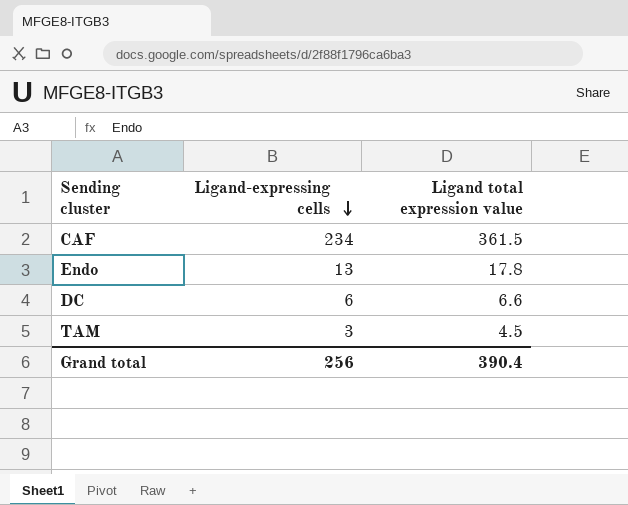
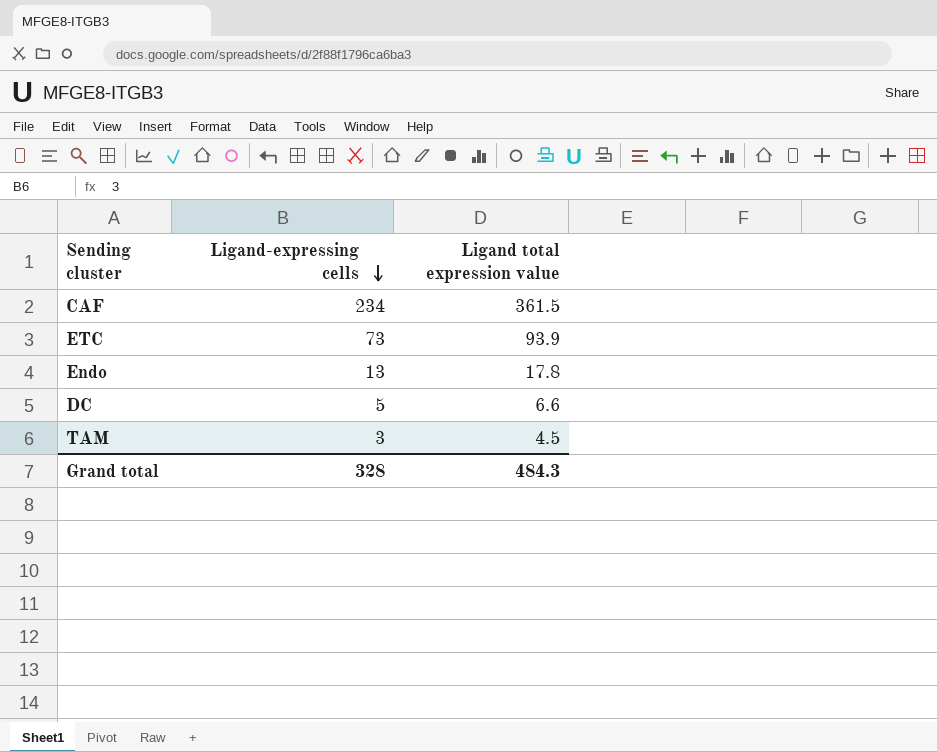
row ETC: none -> 73 | 93.9
DC | Ligand-expressing cells: 6 -> 5
Grand total | Ligand-expressing cells: 256 -> 328
Grand total | Ligand total expression value: 390.4 -> 484.3

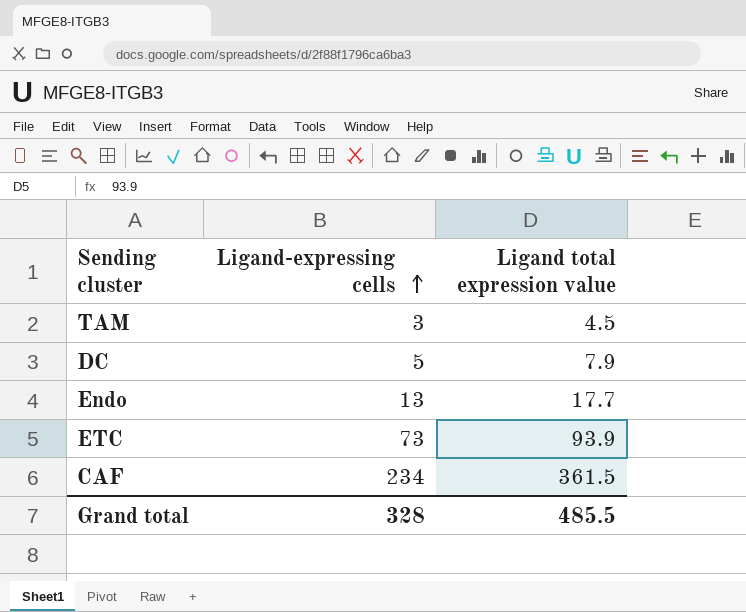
row order: Ligand-expressing cells descending -> Ligand-expressing cells ascending
DC | Ligand total expression value: 6.6 -> 7.9
Endo | Ligand total expression value: 17.8 -> 17.7
Grand total | Ligand total expression value: 484.3 -> 485.5

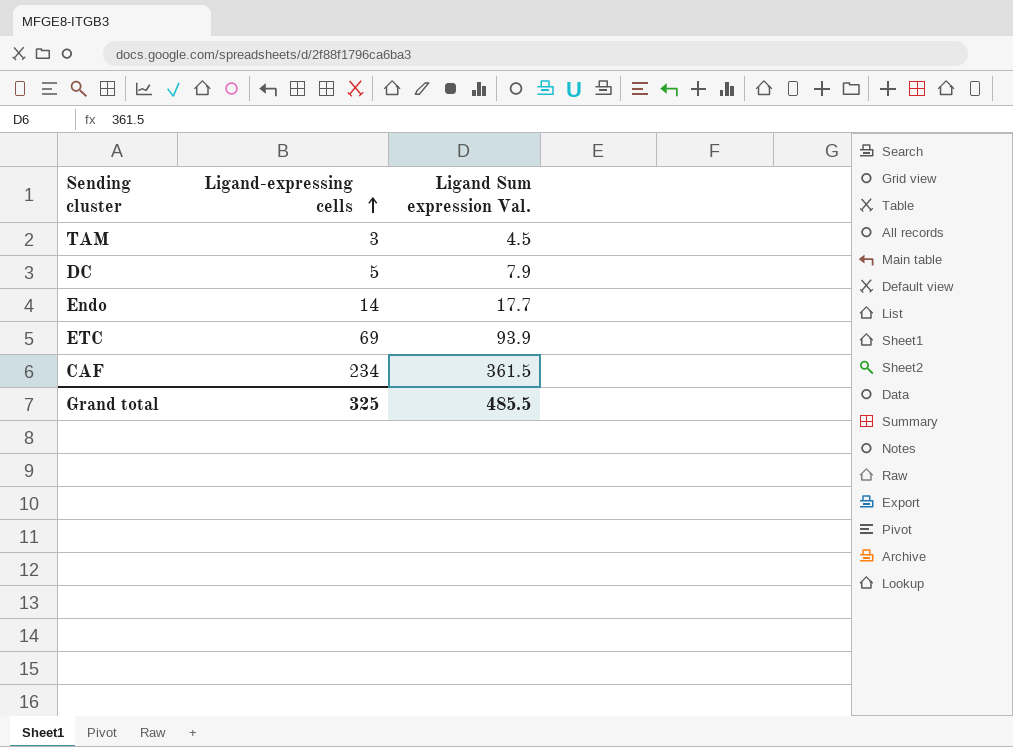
column name: Ligand total expression value -> Ligand Sum expression Val.
Endo | Ligand-expressing cells: 13 -> 14
ETC | Ligand-expressing cells: 73 -> 69
Grand total | Ligand-expressing cells: 328 -> 325

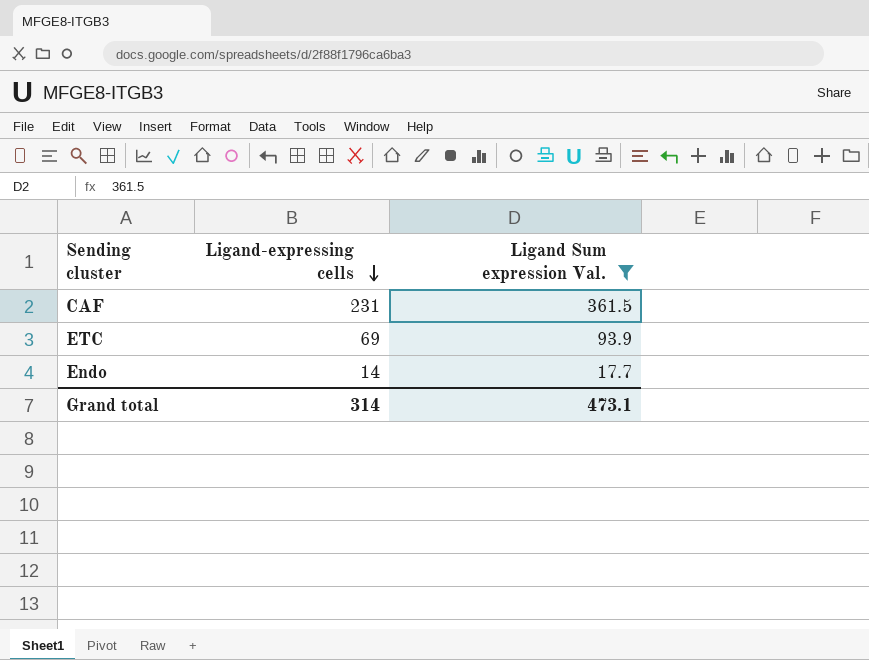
filter: none -> Ligand Sum expression Val. >= 17.7
row order: Ligand-expressing cells ascending -> Ligand-expressing cells descending
CAF | Ligand-expressing cells: 234 -> 231
Grand total | Ligand-expressing cells: 325 -> 314
Grand total | Ligand Sum expression Val.: 485.5 -> 473.1

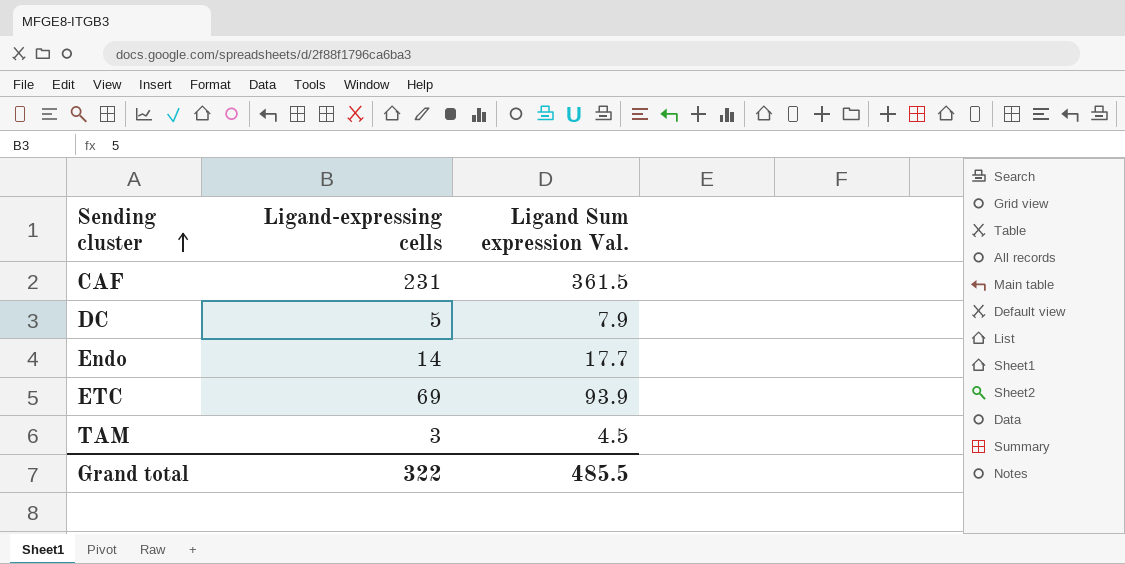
filter: Ligand Sum expression Val. >= 17.7 -> none
row order: Ligand-expressing cells descending -> Sending cluster ascending
Grand total | Ligand-expressing cells: 314 -> 322
Grand total | Ligand Sum expression Val.: 473.1 -> 485.5

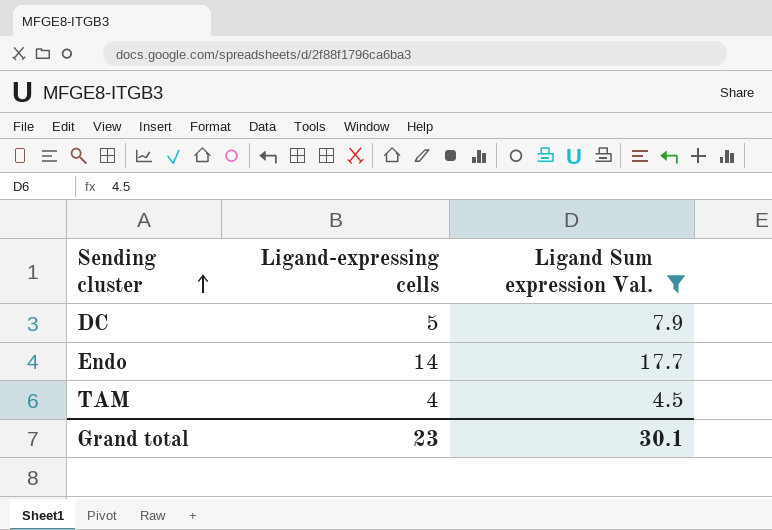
filter: none -> Ligand Sum expression Val. <= 17.7
TAM | Ligand-expressing cells: 3 -> 4
Grand total | Ligand-expressing cells: 322 -> 23
Grand total | Ligand Sum expression Val.: 485.5 -> 30.1

